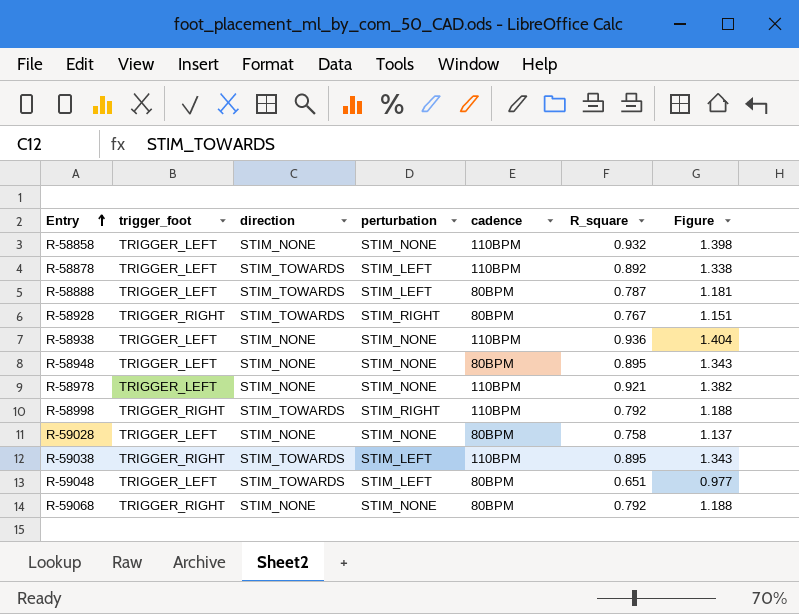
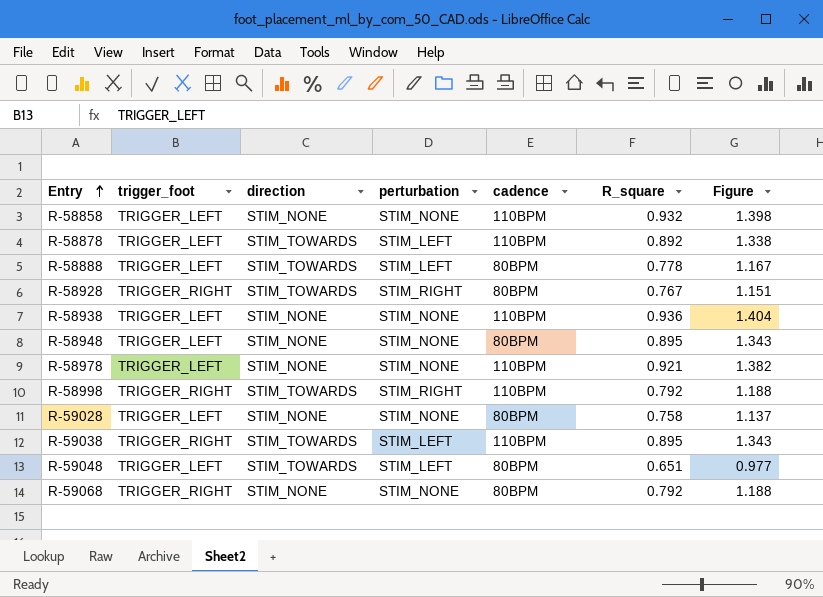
R-58888 | R_square: 0.787 -> 0.778
R-58888 | Figure: 1.181 -> 1.167

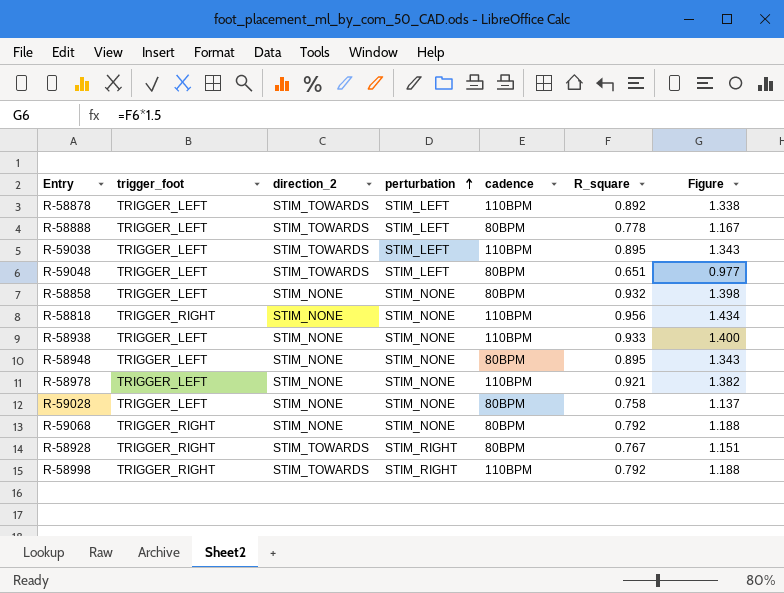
row order: Entry ascending -> perturbation ascending
column name: direction -> direction_2
R-59038 | trigger_foot: TRIGGER_RIGHT -> TRIGGER_LEFT
R-58858 | cadence: 110BPM -> 80BPM
row R-58818: none -> TRIGGER_RIGHT | STIM_NONE | STIM_NONE | 110BPM | 0.956 | 1.434
R-58938 | R_square: 0.936 -> 0.933
R-58938 | Figure: 1.404 -> 1.400

